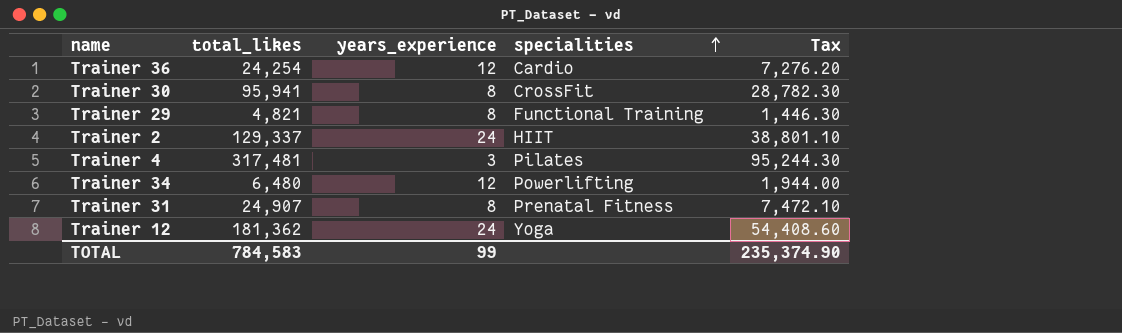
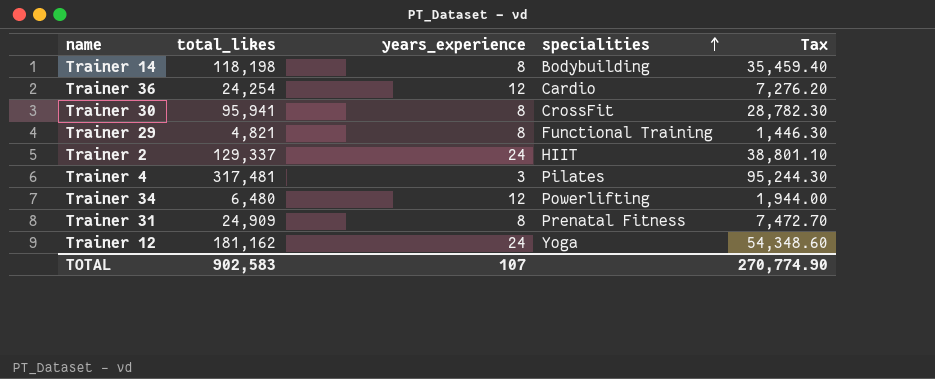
row Trainer 14: none -> 118,198 | 8 | Bodybuilding | 35,459.40
Trainer 31 | total_likes: 24,907 -> 24,909
Trainer 31 | Tax: 7,472.10 -> 7,472.70
Trainer 12 | total_likes: 181,362 -> 181,162
Trainer 12 | Tax: 54,408.60 -> 54,348.60
TOTAL | total_likes: 784,583 -> 902,583
TOTAL | years_experience: 99 -> 107
TOTAL | Tax: 235,374.90 -> 270,774.90

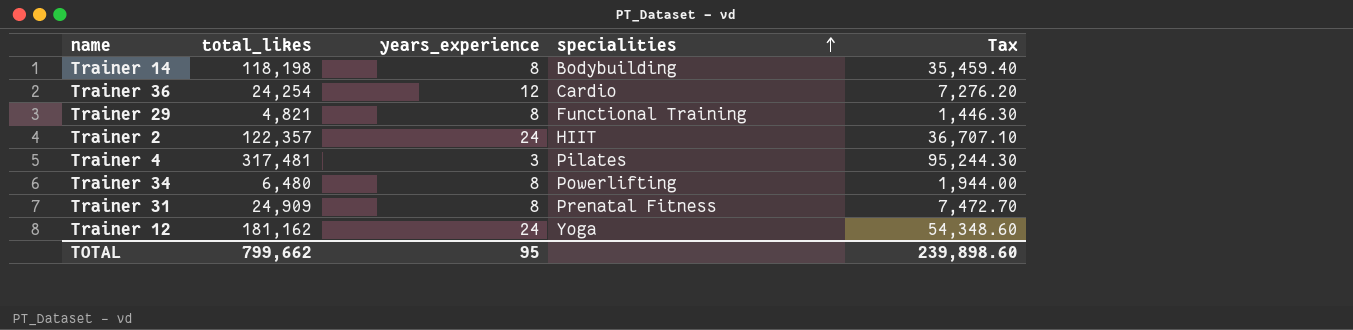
row Trainer 30: 95,941 | 8 | CrossFit | 28,782.30 -> none
Trainer 2 | total_likes: 129,337 -> 122,357
Trainer 2 | Tax: 38,801.10 -> 36,707.10
Trainer 34 | years_experience: 12 -> 8
TOTAL | total_likes: 902,583 -> 799,662
TOTAL | years_experience: 107 -> 95
TOTAL | Tax: 270,774.90 -> 239,898.60

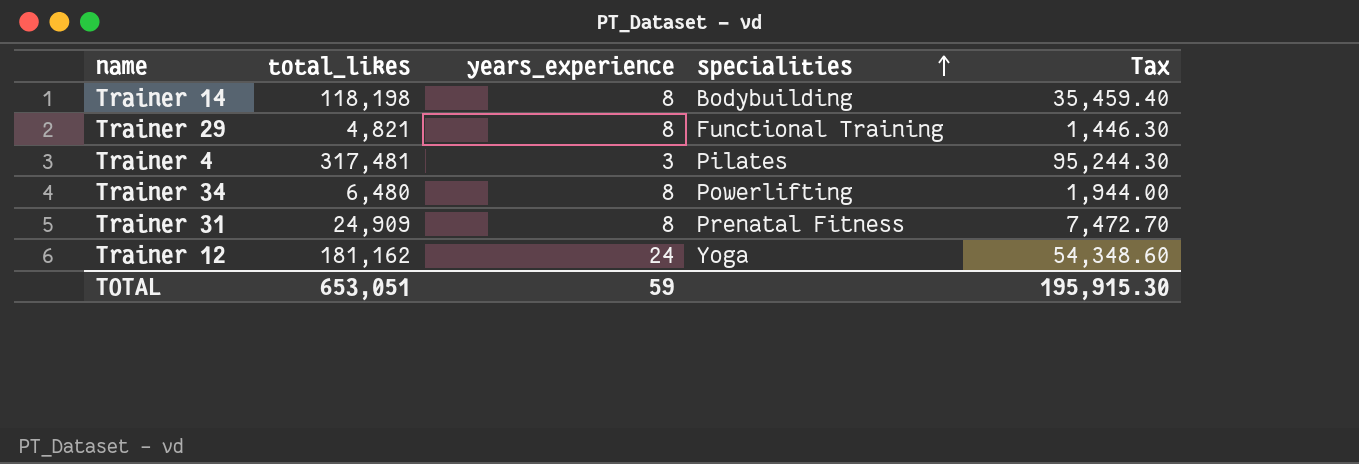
row Trainer 36: 24,254 | 12 | Cardio | 7,276.20 -> none
row Trainer 2: 122,357 | 24 | HIIT | 36,707.10 -> none
TOTAL | total_likes: 799,662 -> 653,051
TOTAL | years_experience: 95 -> 59
TOTAL | Tax: 239,898.60 -> 195,915.30

